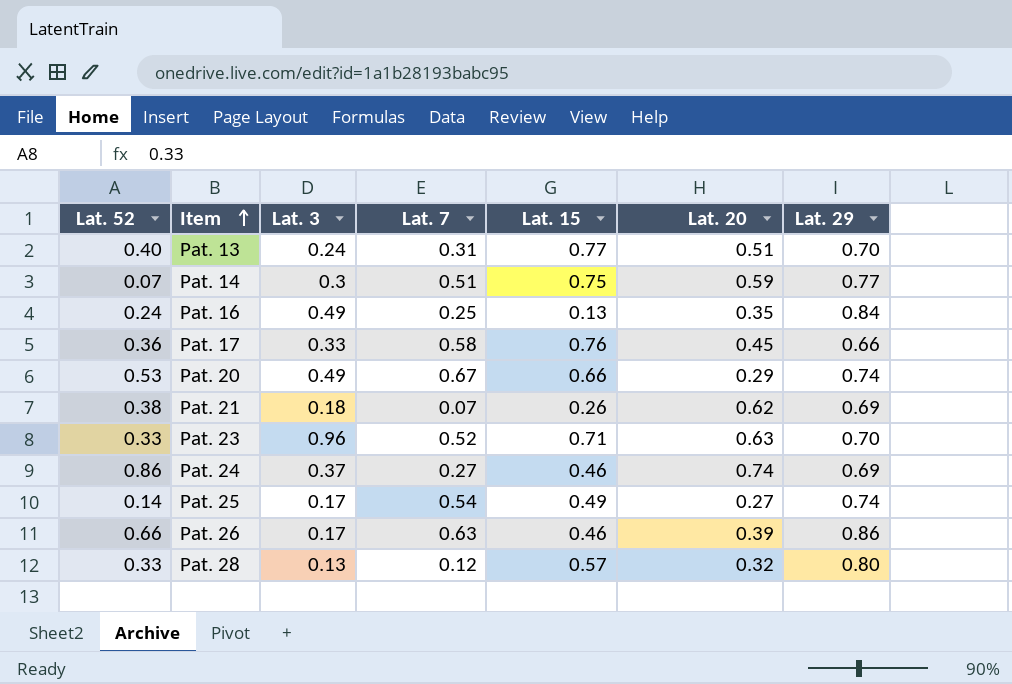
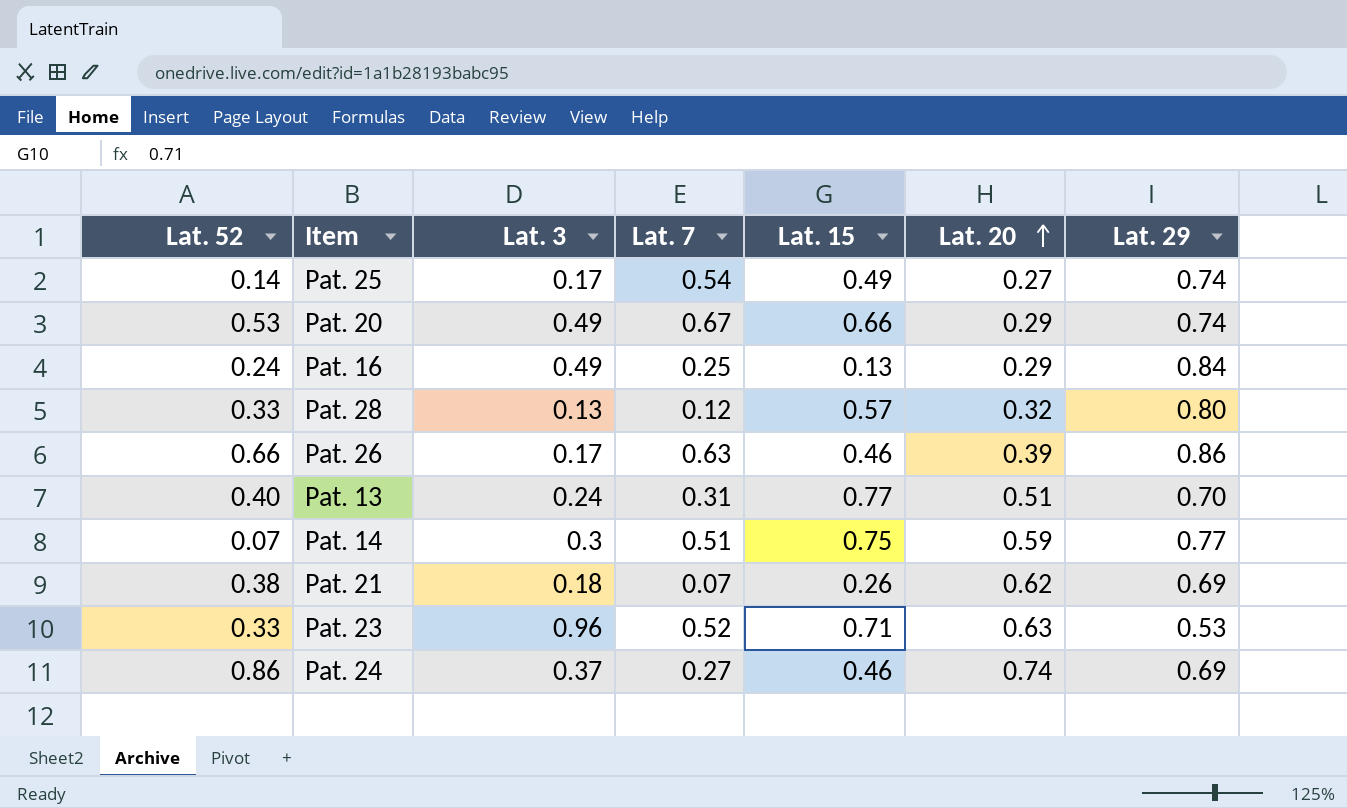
row order: Item ascending -> Lat. 20 ascending
row Pat. 17: 0.36 | 0.33 | 0.58 | 0.76 | 0.45 | 0.66 -> none
Pat. 16 | Lat. 20: 0.35 -> 0.29
Pat. 23 | Lat. 29: 0.70 -> 0.53

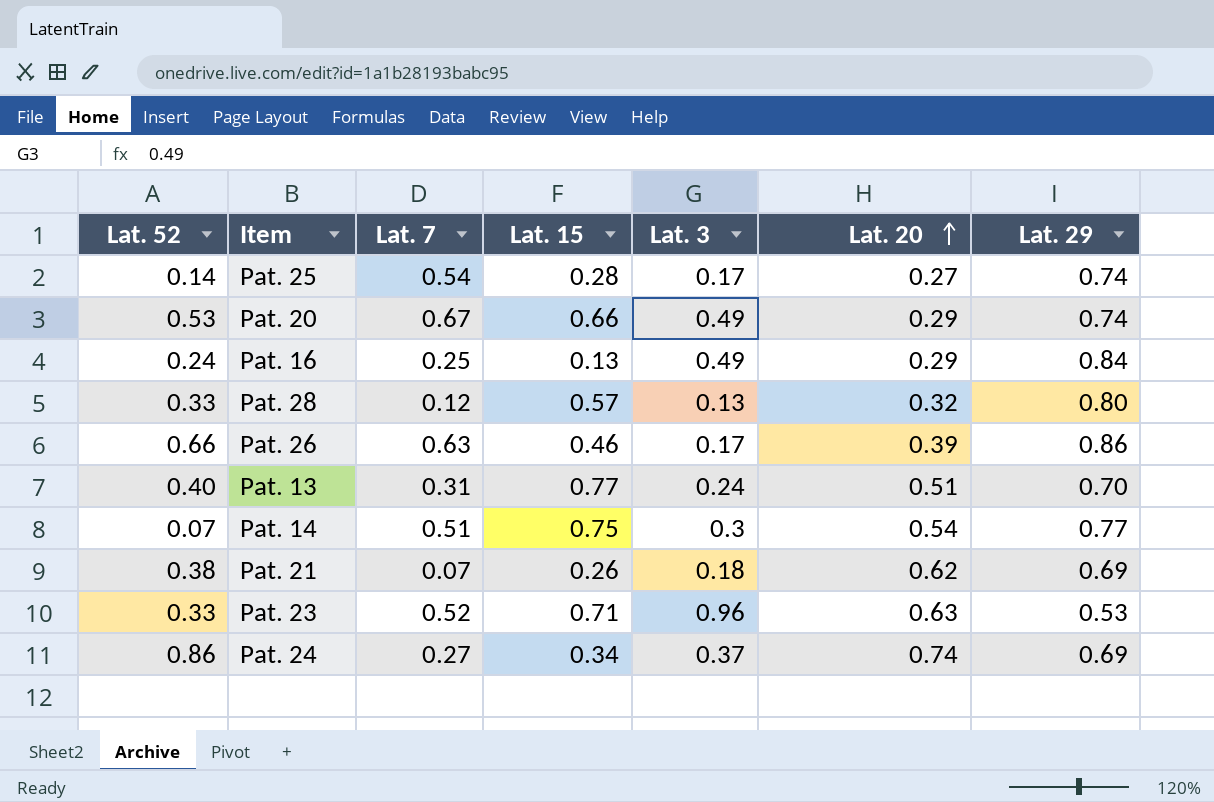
column Lat. 3 | position: 3 -> 5
Pat. 25 | Lat. 15: 0.49 -> 0.28
Pat. 14 | Lat. 20: 0.59 -> 0.54
Pat. 24 | Lat. 15: 0.46 -> 0.34

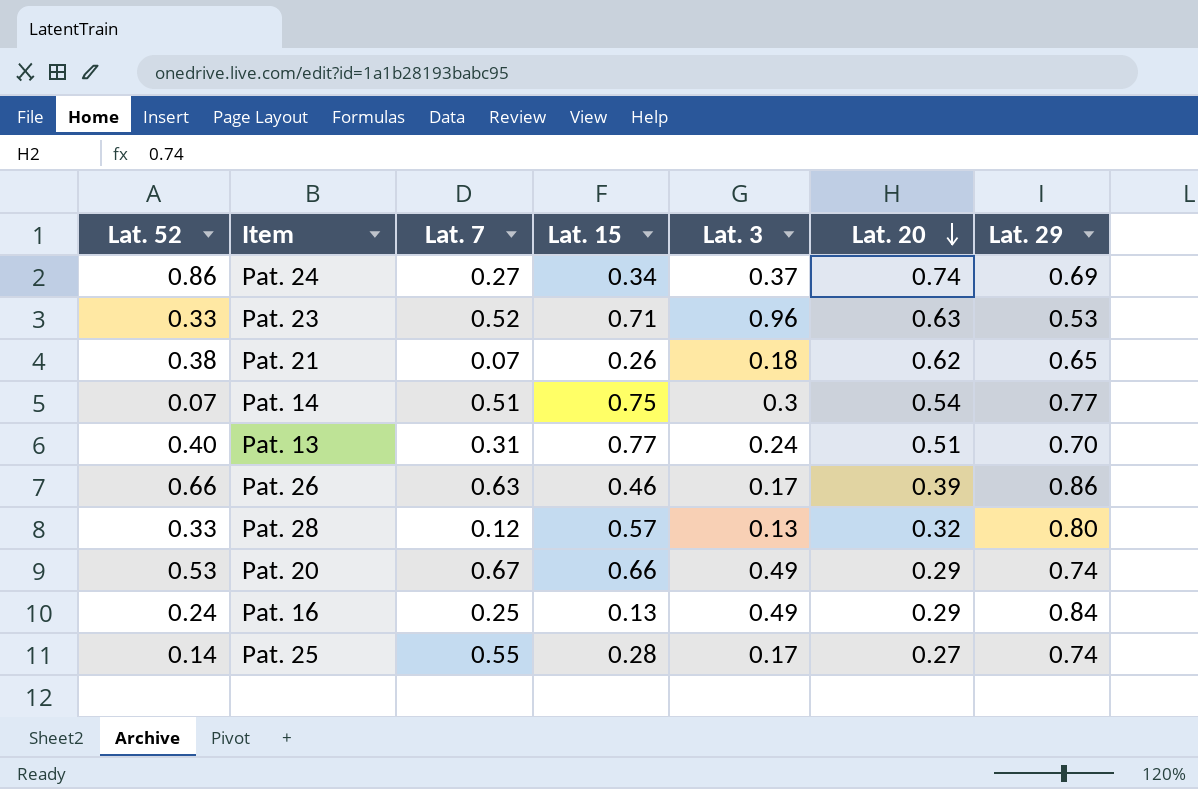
row order: Lat. 20 ascending -> Lat. 20 descending
Pat. 21 | Lat. 29: 0.69 -> 0.65
Pat. 25 | Lat. 7: 0.54 -> 0.55

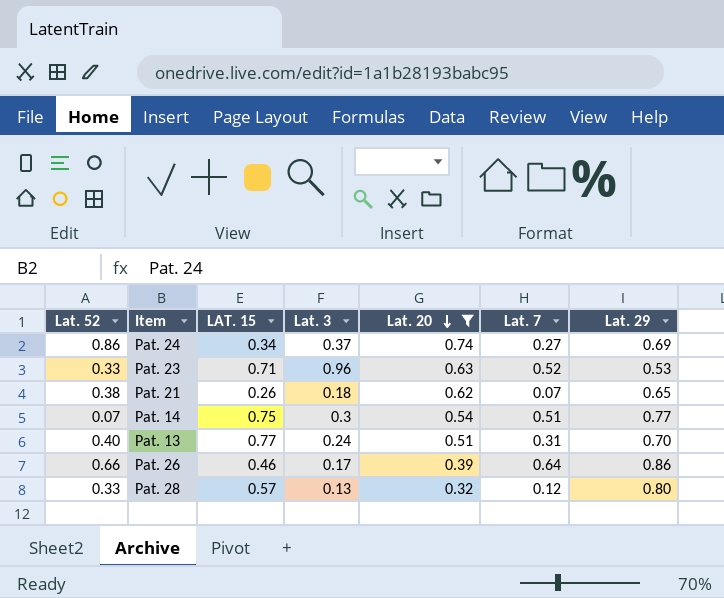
filter: none -> Lat. 20 >= 0.32
column name: Lat. 15 -> LAT. 15
column Lat. 7 | position: 3 -> 6
Pat. 26 | Lat. 7: 0.63 -> 0.64

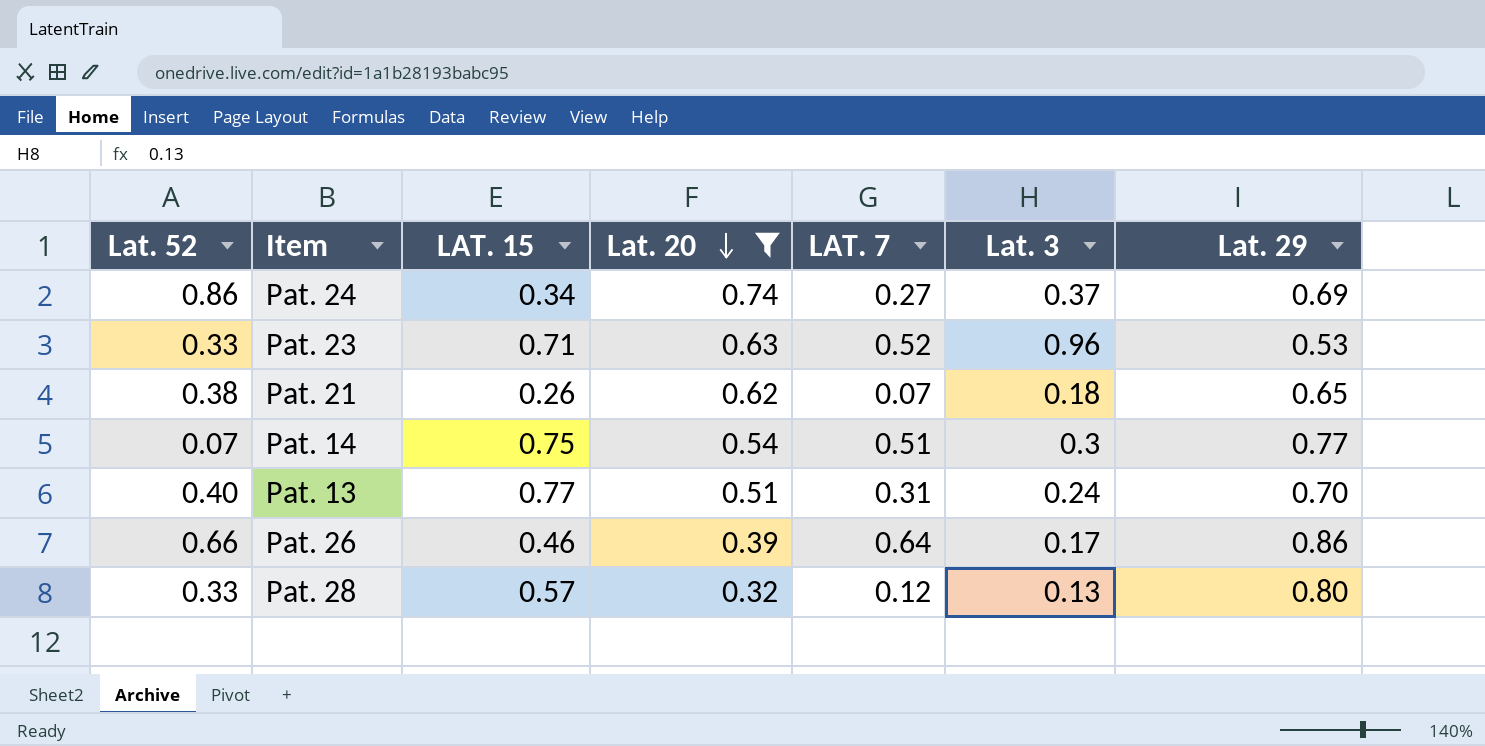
column name: Lat. 7 -> LAT. 7
column Lat. 3 | position: 4 -> 6

